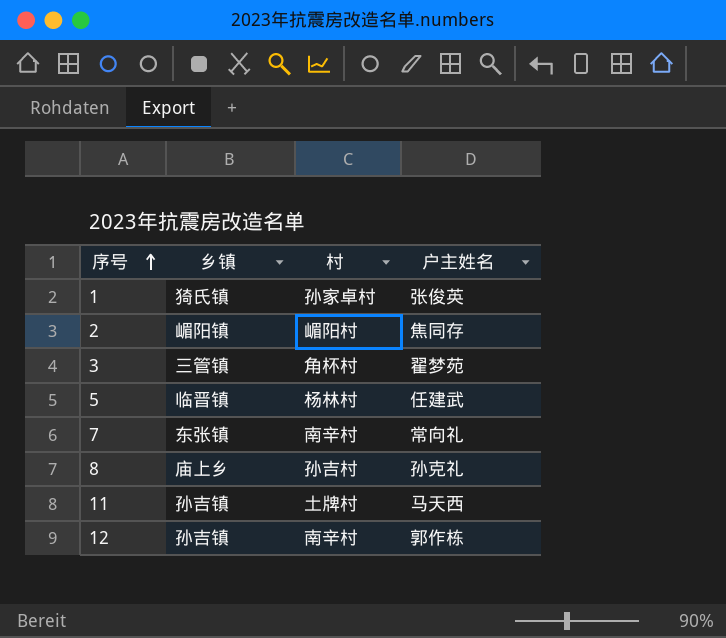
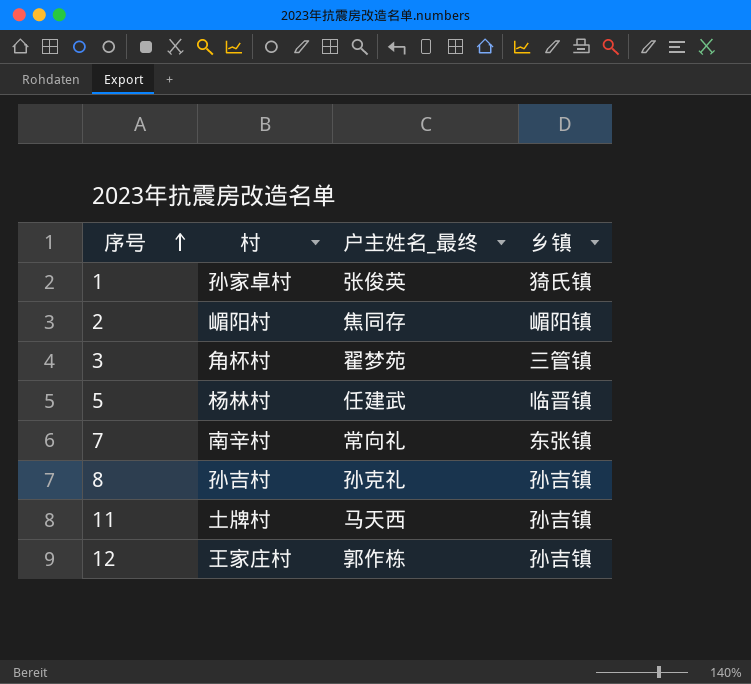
column name: 户主姓名 -> 户主姓名_最终
column 乡镇 | position: 2 -> 4
8 | 乡镇: 庙上乡 -> 孙吉镇
12 | 村: 南辛村 -> 王家庄村

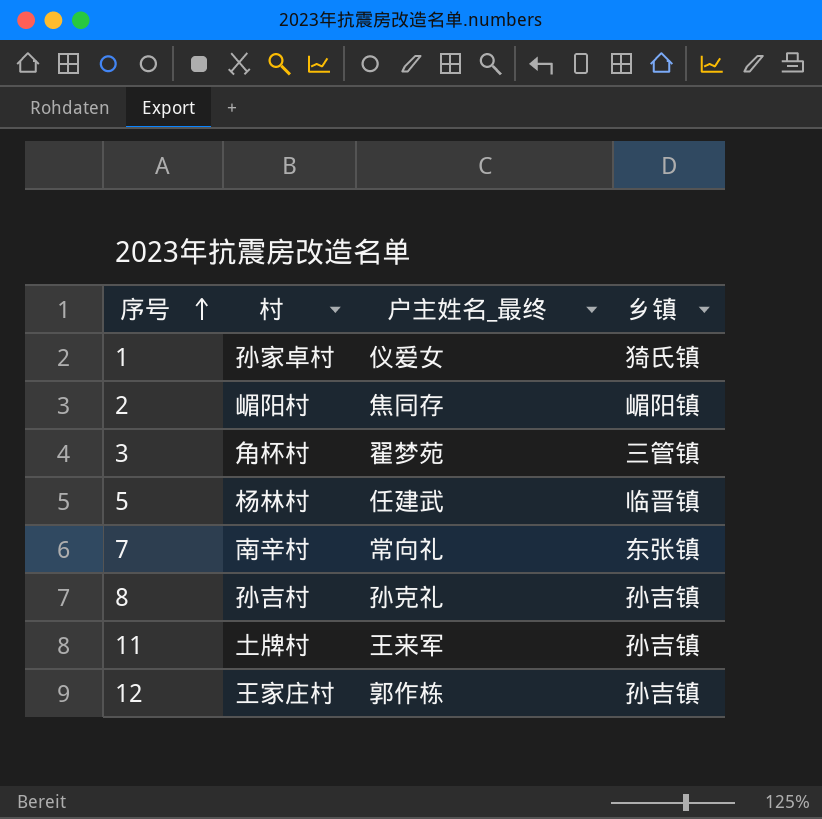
1 | 户主姓名_最终: 张俊英 -> 仪爱女
11 | 户主姓名_最终: 马天西 -> 王来军

